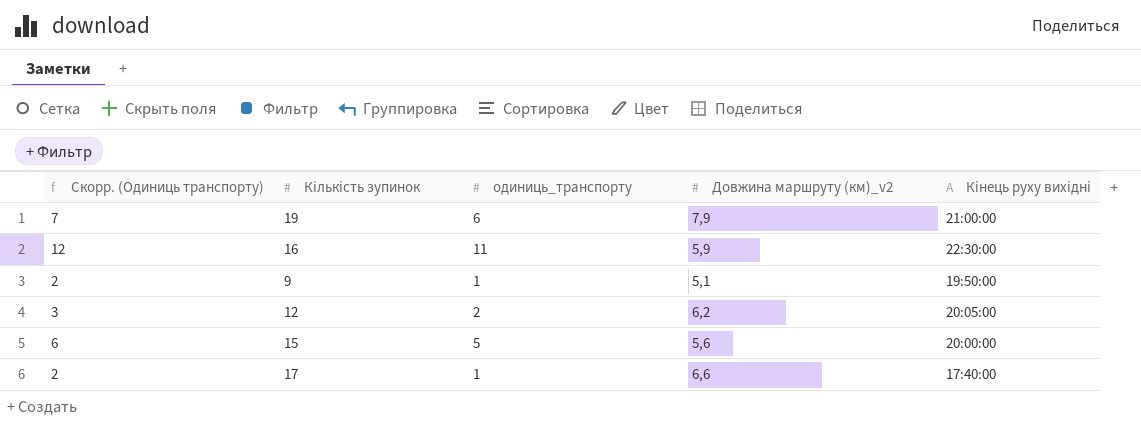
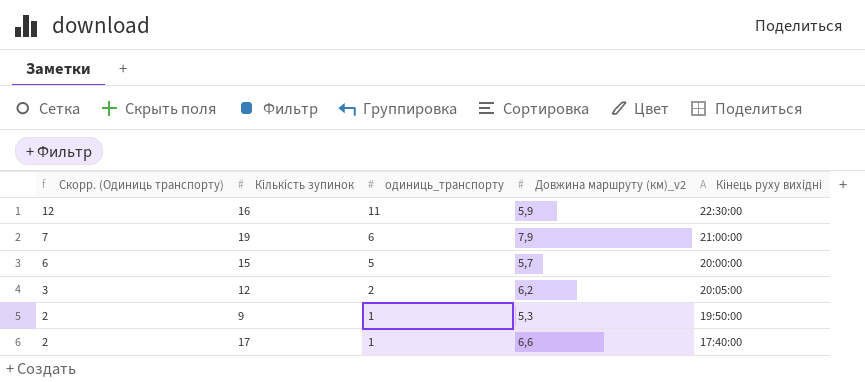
row order: none -> Скорр. (Одиниць транспорту) descending
15 | Довжина маршруту (км)_v2: 5,6 -> 5,7
9 | Довжина маршруту (км)_v2: 5,1 -> 5,3

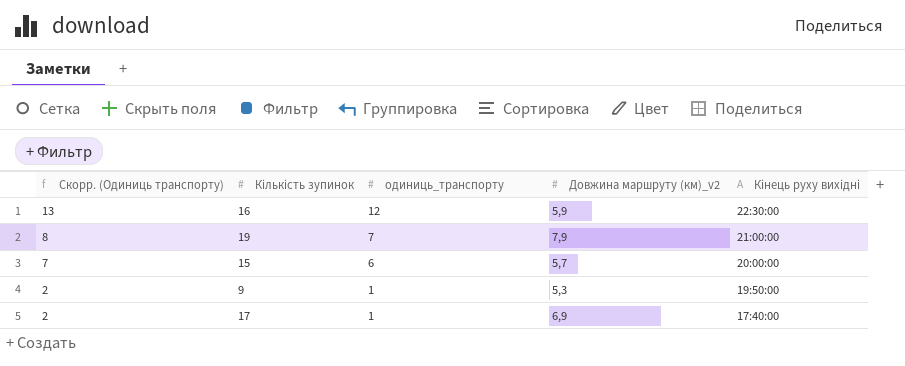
row 12: 3 | 2 | 6,2 | 20:05:00 -> none
16 | Скорр. (Одиниць транспорту): 12 -> 13
16 | одиниць_транспорту: 11 -> 12
19 | Скорр. (Одиниць транспорту): 7 -> 8
19 | одиниць_транспорту: 6 -> 7
15 | Скорр. (Одиниць транспорту): 6 -> 7
15 | одиниць_транспорту: 5 -> 6
17 | Довжина маршруту (км)_v2: 6,6 -> 6,9

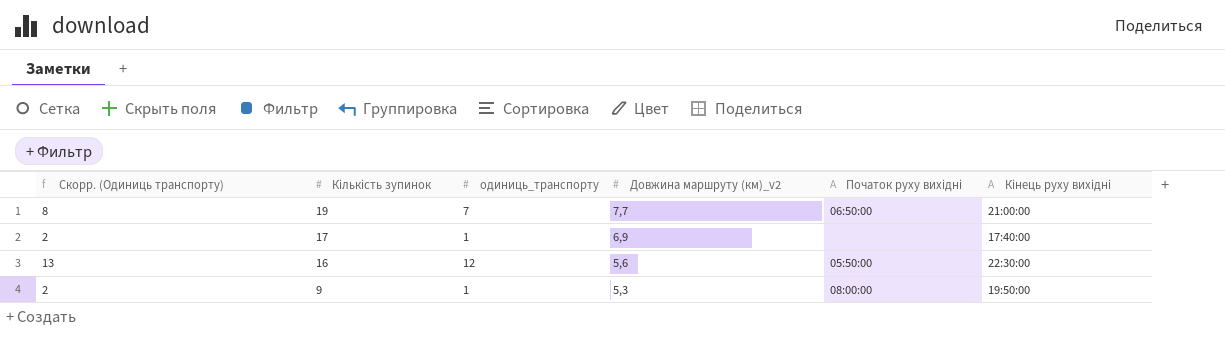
row order: Скорр. (Одиниць транспорту) descending -> Кількість зупинок descending
column Початок руху вихідні | position: none -> 5
row 15: 7 | 6 | 5,7 | 20:00:00 -> none
19 | Довжина маршруту (км)_v2: 7,9 -> 7,7
16 | Довжина маршруту (км)_v2: 5,9 -> 5,6

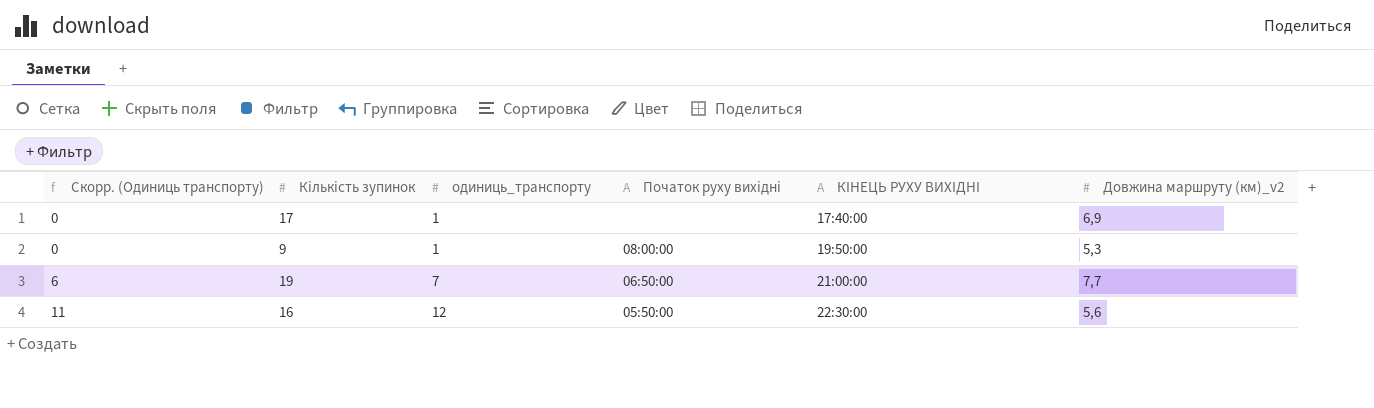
row order: Кількість зупинок descending -> Скорр. (Одиниць транспорту) ascending
column Скорр. (Одиниць транспорту) | formula: [одиниць_транспорту] + 1 -> [одиниць_транспорту] - 1
column name: Кінець руху вихідні -> КІНЕЦЬ РУХУ ВИХІДНІ
column Довжина маршруту (км)_v2 | position: 4 -> 6

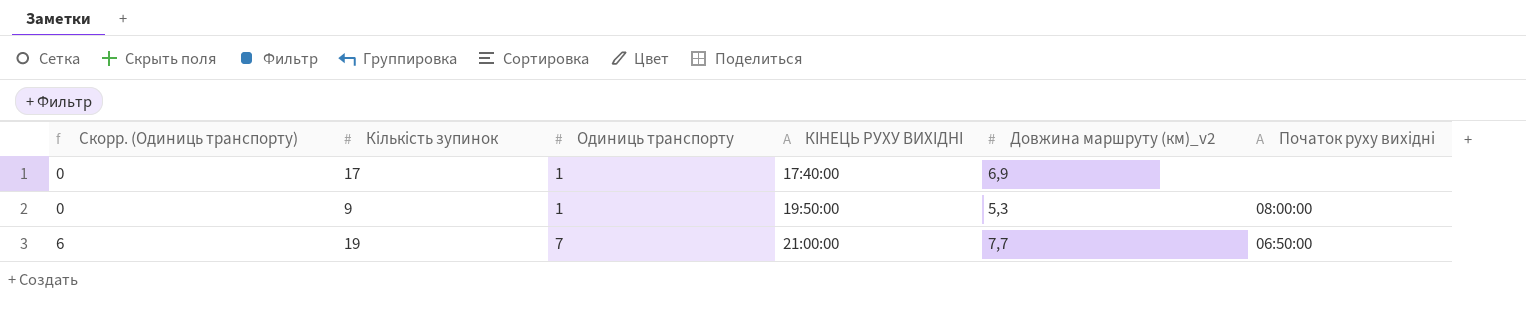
column name: одиниць_транспорту -> Одиниць транспорту
column Початок руху вихідні | position: 4 -> 6
row 16: 11 | 12 | 05:50:00 | 22:30:00 | 5,6 -> none

